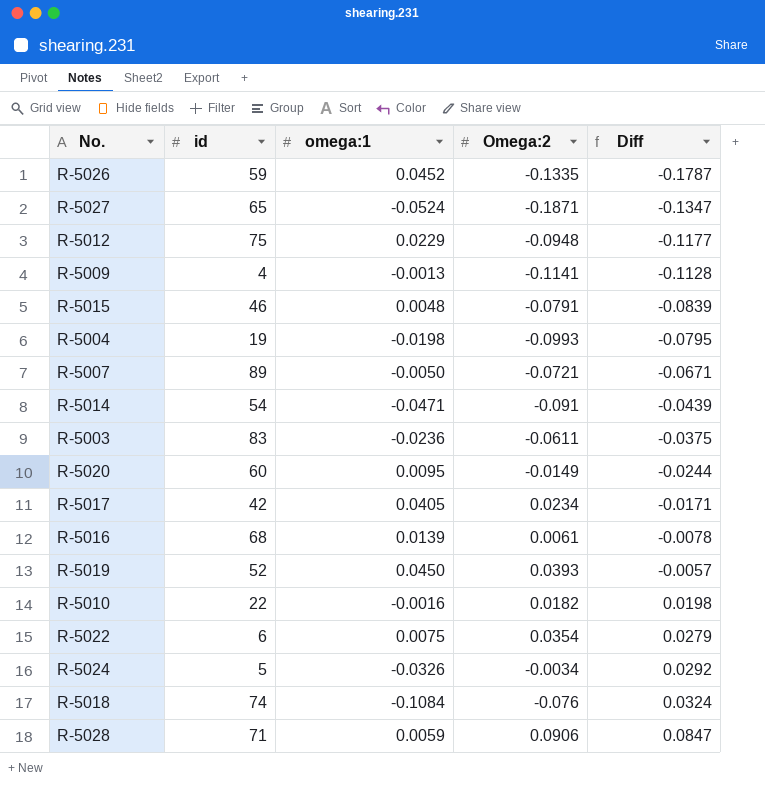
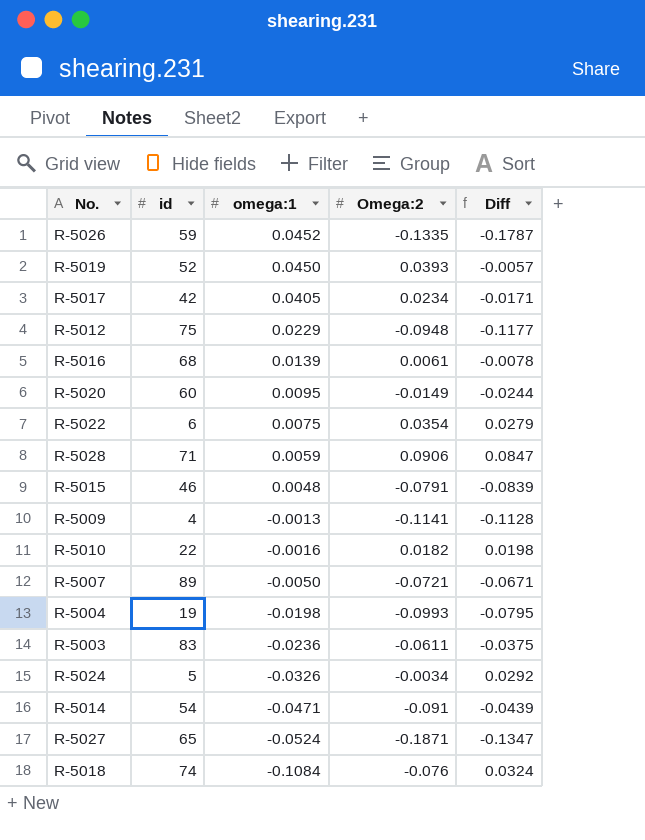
row order: Diff ascending -> omega:1 descending

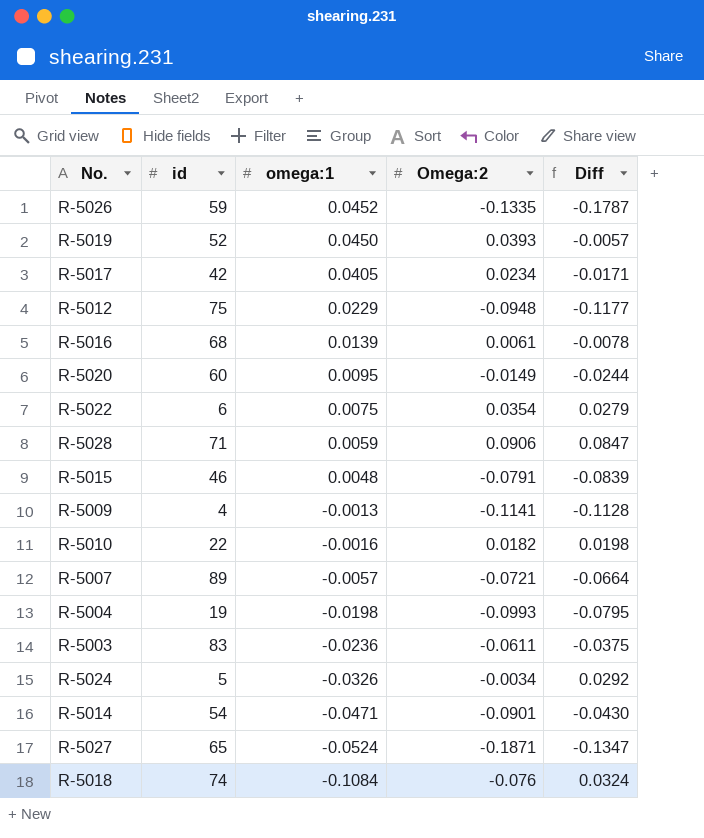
R-5007 | omega:1: -0.0050 -> -0.0057
R-5007 | Diff: -0.0671 -> -0.0664
R-5014 | Omega:2: -0.091 -> -0.0901
R-5014 | Diff: -0.0439 -> -0.0430

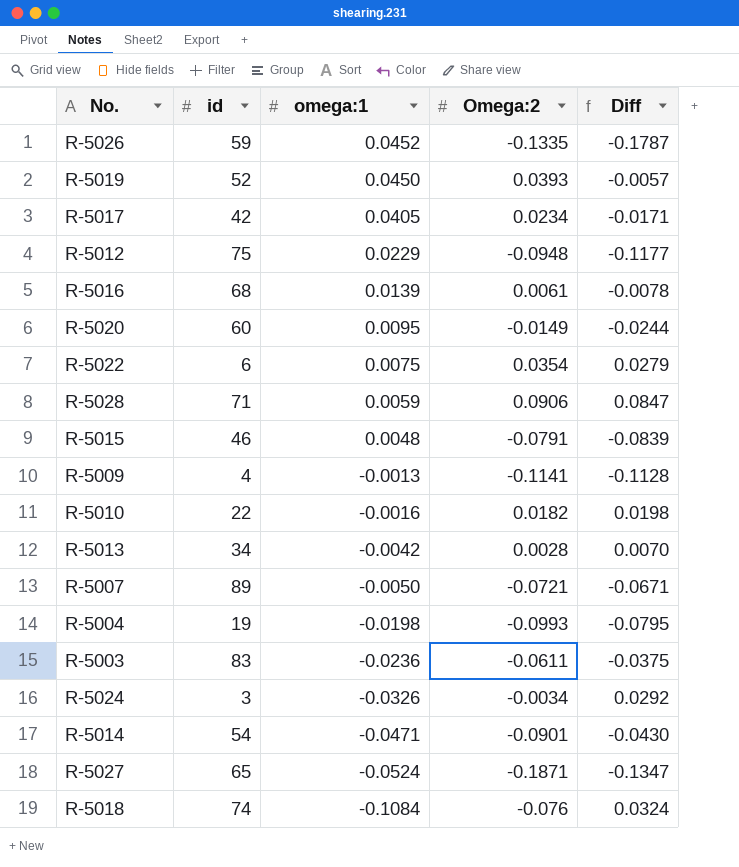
row R-5013: none -> 34 | -0.0042 | 0.0028 | 0.0070
R-5007 | omega:1: -0.0057 -> -0.0050
R-5007 | Diff: -0.0664 -> -0.0671
R-5024 | id: 5 -> 3

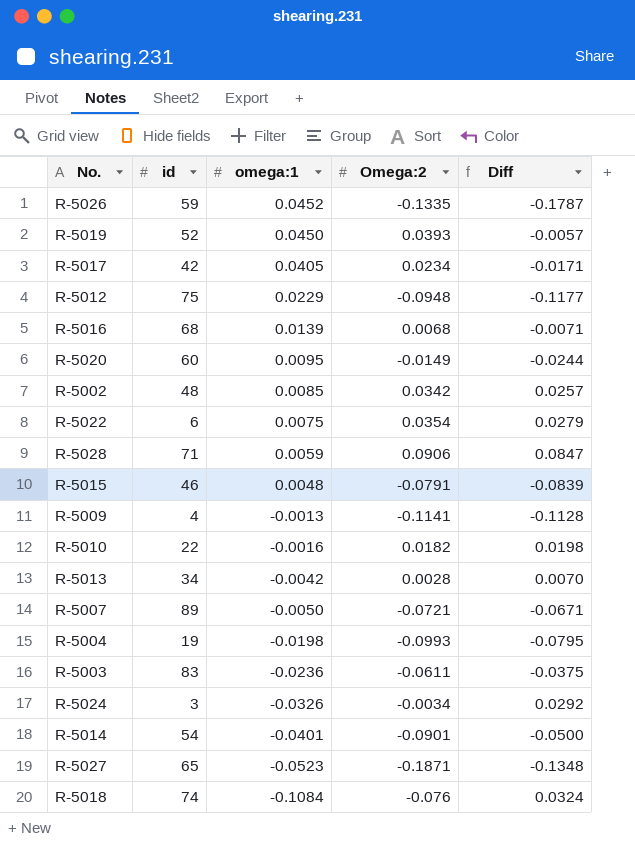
R-5016 | Omega:2: 0.0061 -> 0.0068
R-5016 | Diff: -0.0078 -> -0.0071
row R-5002: none -> 48 | 0.0085 | 0.0342 | 0.0257
R-5014 | omega:1: -0.0471 -> -0.0401
R-5014 | Diff: -0.0430 -> -0.0500
R-5027 | omega:1: -0.0524 -> -0.0523
R-5027 | Diff: -0.1347 -> -0.1348

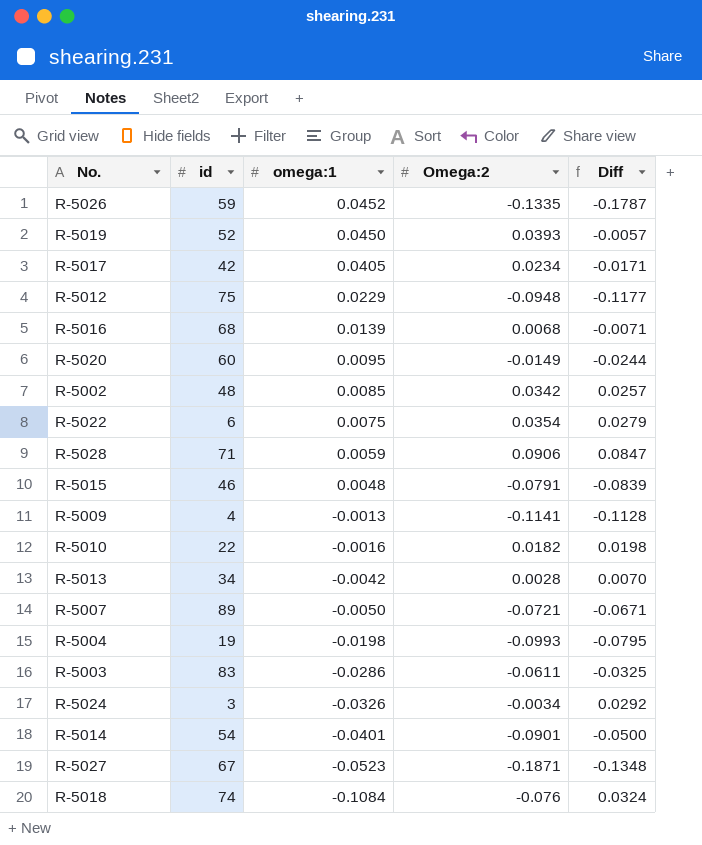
R-5003 | omega:1: -0.0236 -> -0.0286
R-5003 | Diff: -0.0375 -> -0.0325
R-5027 | id: 65 -> 67

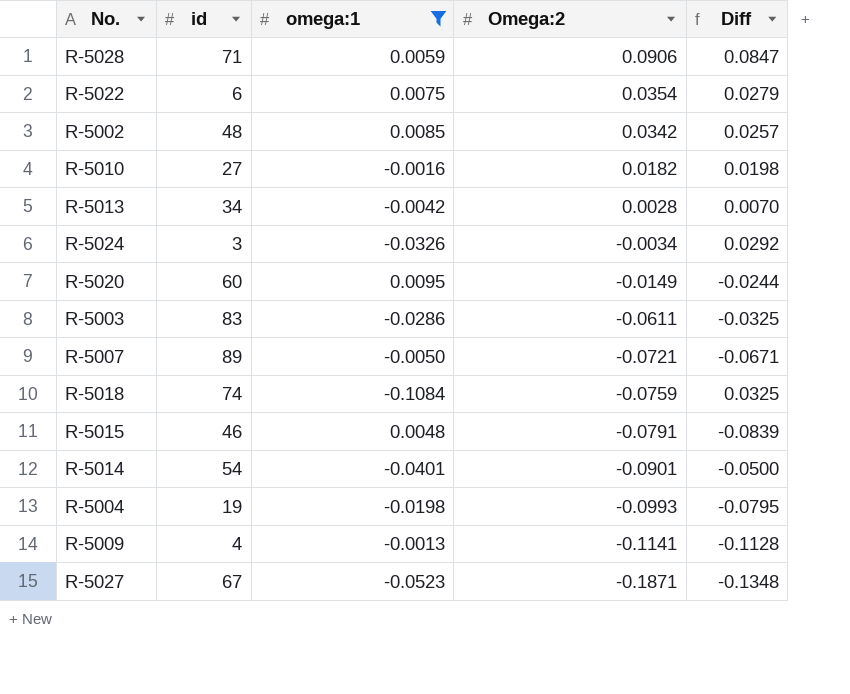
filter: none -> omega:1 <= 0.0095
row order: omega:1 descending -> Omega:2 descending
R-5010 | id: 22 -> 27
R-5018 | Omega:2: -0.076 -> -0.0759
R-5018 | Diff: 0.0324 -> 0.0325

